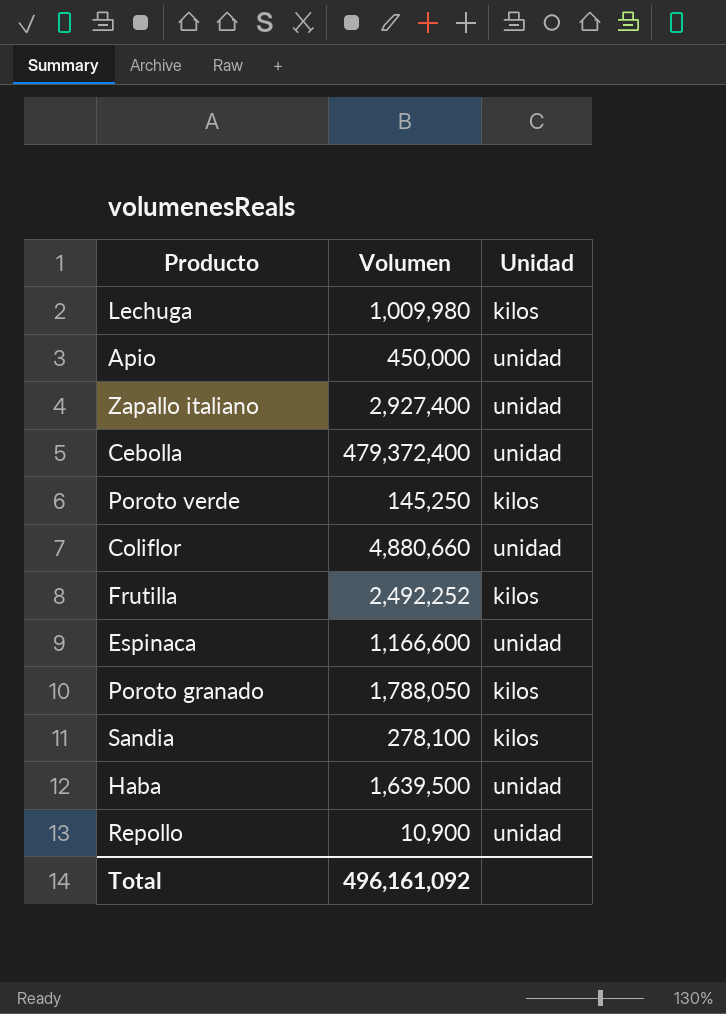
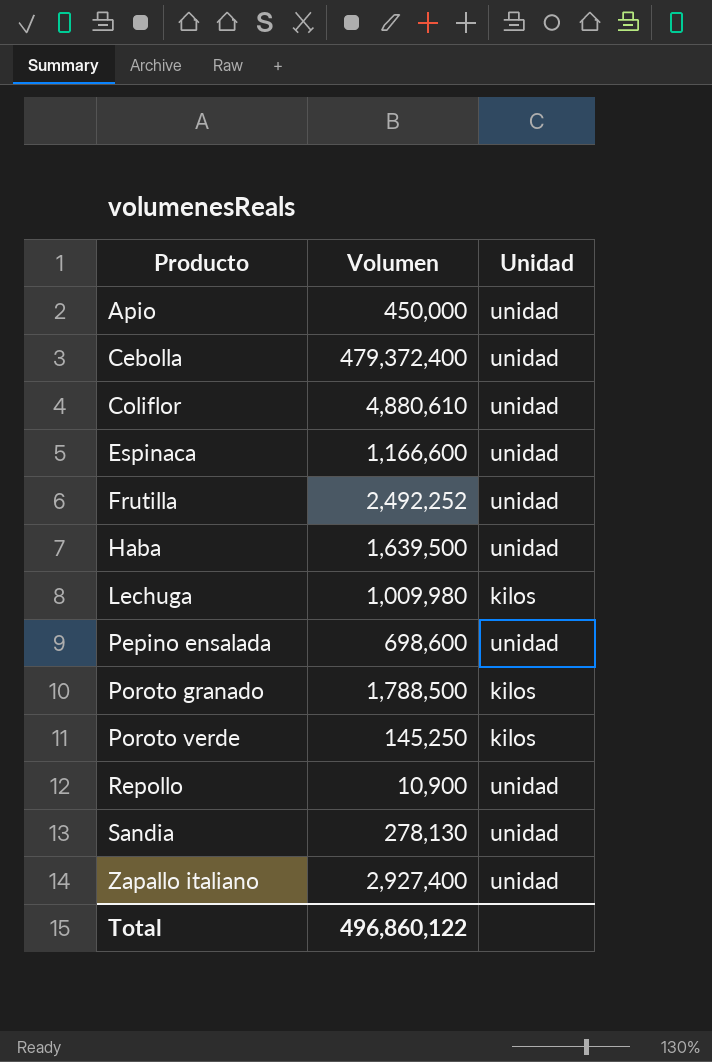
row order: none -> Producto ascending
Coliflor | Volumen: 4,880,660 -> 4,880,610
Frutilla | Unidad: kilos -> unidad
row Pepino ensalada: none -> 698,600 | unidad
Poroto granado | Volumen: 1,788,050 -> 1,788,500
Sandia | Volumen: 278,100 -> 278,130
Sandia | Unidad: kilos -> unidad
Total | Volumen: 496,161,092 -> 496,860,122

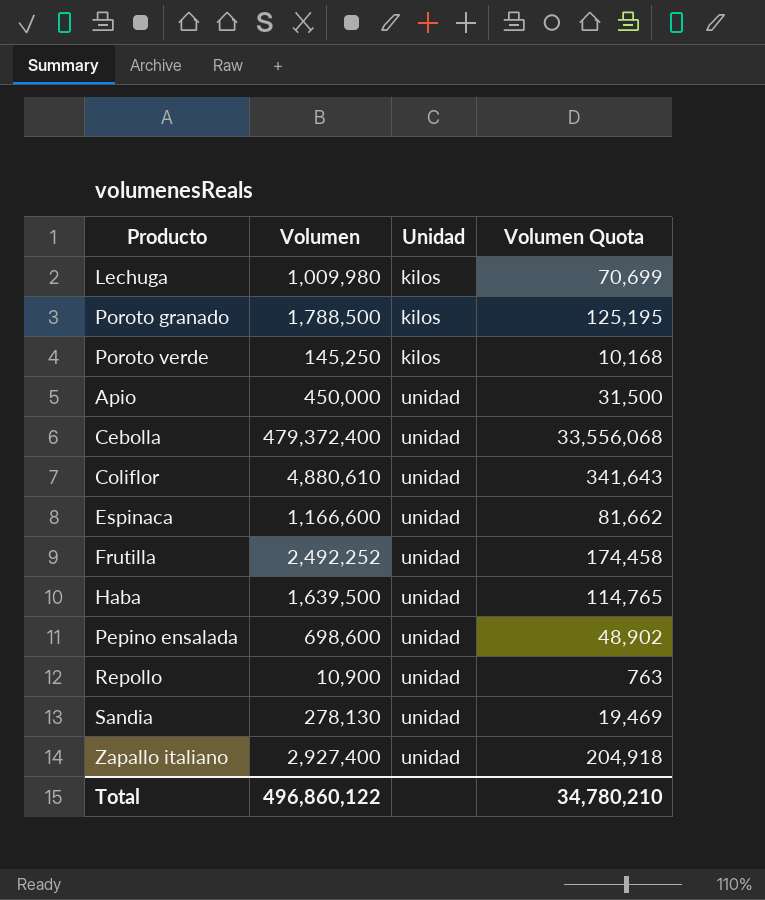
row order: Producto ascending -> Unidad ascending
column Volumen Quota | formula: none -> [Volumen] * 0.07

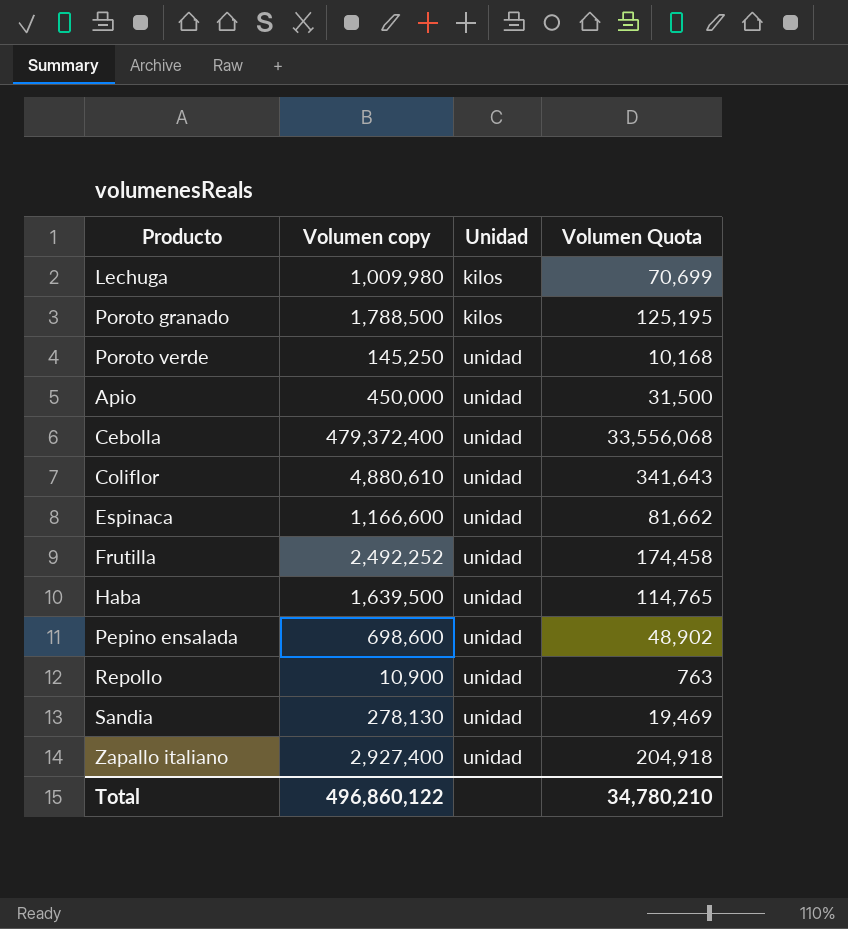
column name: Volumen -> Volumen copy
Poroto verde | Unidad: kilos -> unidad

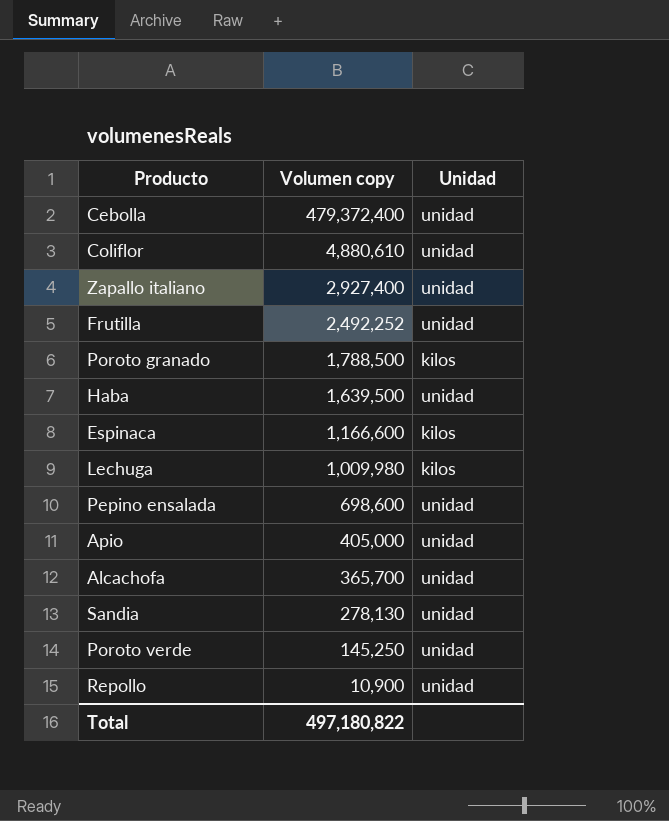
row order: Unidad ascending -> Volumen copy descending
column Volumen Quota | formula: [Volumen copy] * 0.07 -> none
Espinaca | Unidad: unidad -> kilos
Apio | Volumen copy: 450,000 -> 405,000
row Alcachofa: none -> 365,700 | unidad
Total | Volumen copy: 496,860,122 -> 497,180,822

